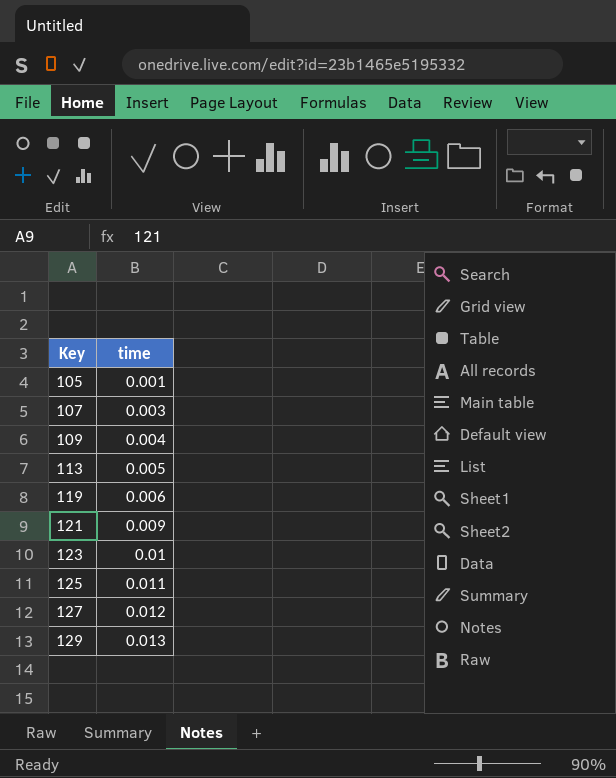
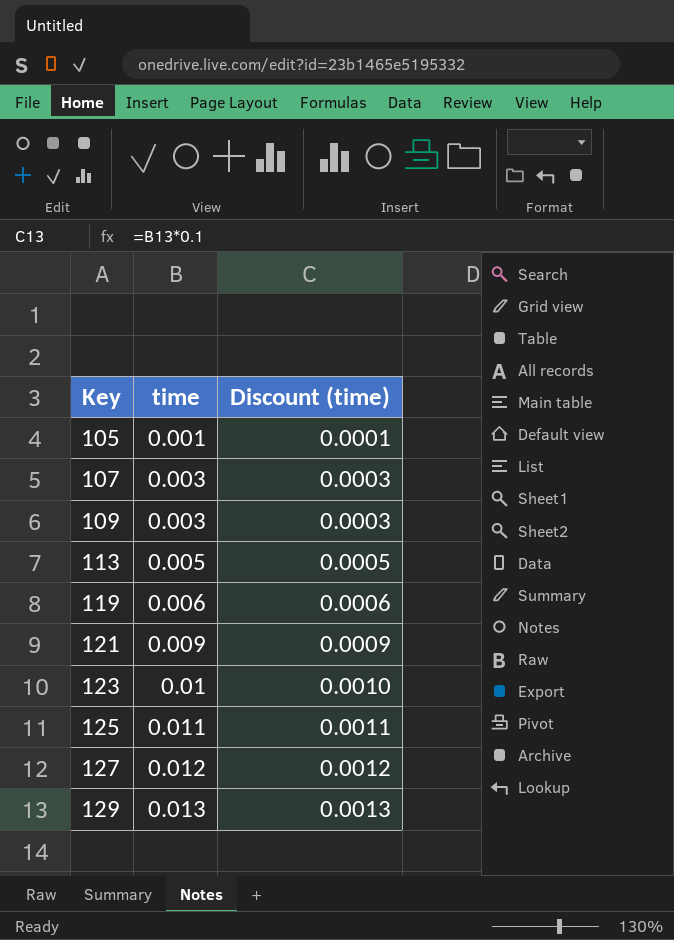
column Discount (time) | formula: none -> [time] * 0.1
109 | time: 0.004 -> 0.003

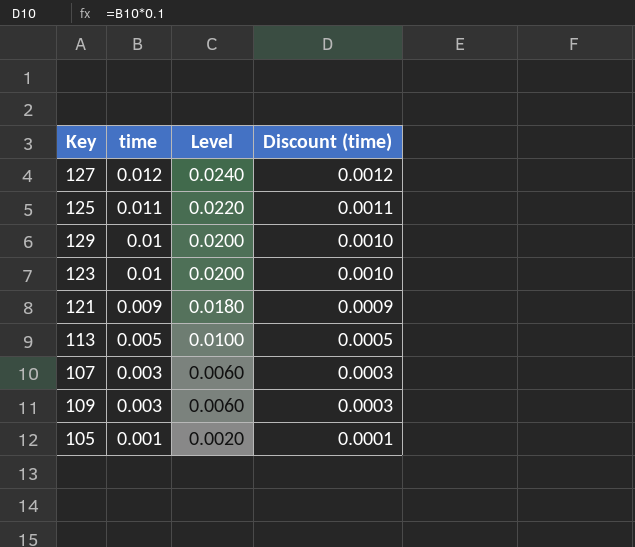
row order: Key ascending -> time descending
column Level | formula: none -> [time] * 2
row 119: 0.006 | 0.0006 -> none
129 | time: 0.013 -> 0.01
129 | Discount (time): 0.0013 -> 0.0010

